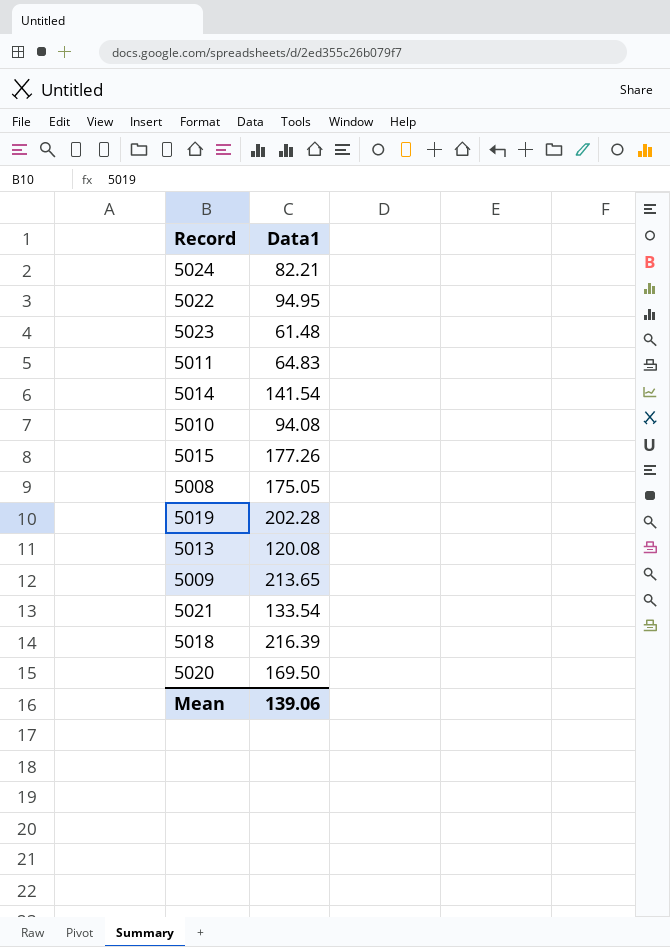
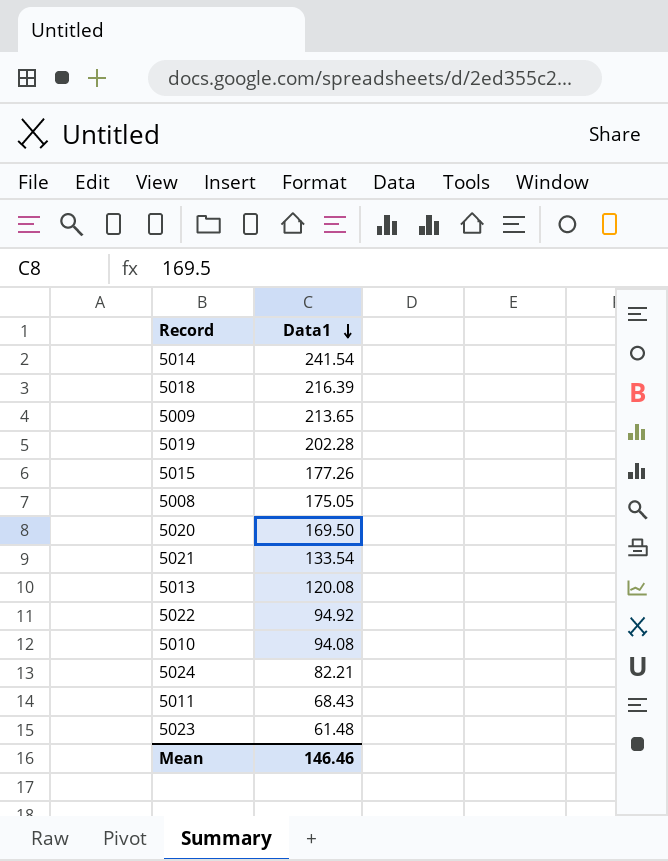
row order: none -> Data1 descending
5014 | Data1: 141.54 -> 241.54
5022 | Data1: 94.95 -> 94.92
5011 | Data1: 64.83 -> 68.43
Mean | Data1: 139.06 -> 146.46

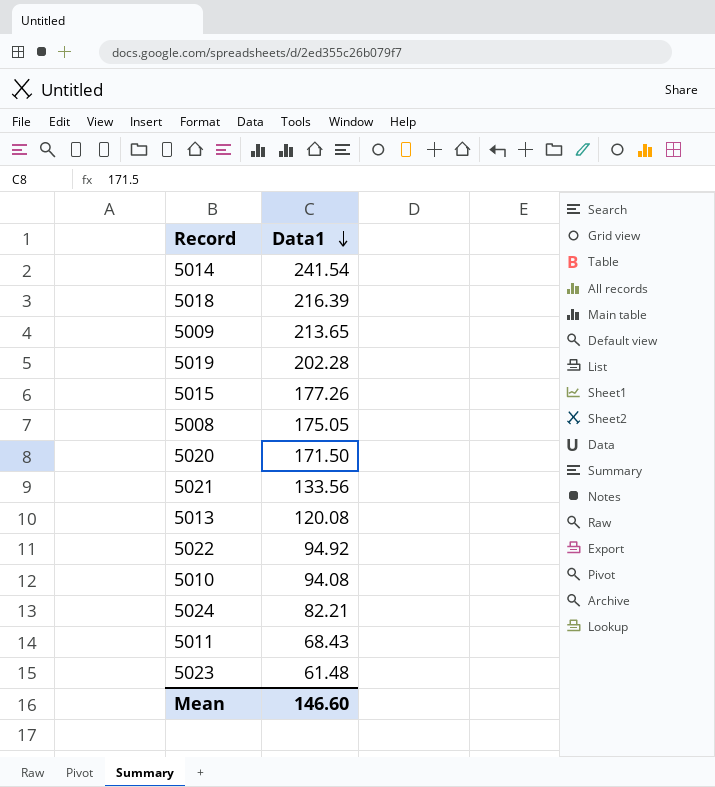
5020 | Data1: 169.50 -> 171.50
5021 | Data1: 133.54 -> 133.56
Mean | Data1: 146.46 -> 146.60

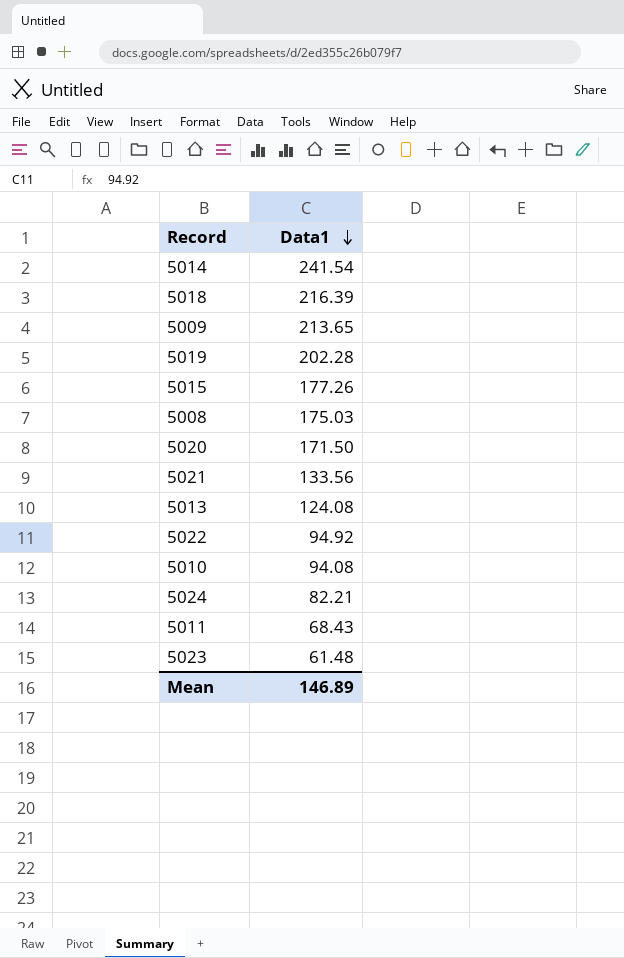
5008 | Data1: 175.05 -> 175.03
5013 | Data1: 120.08 -> 124.08
Mean | Data1: 146.60 -> 146.89

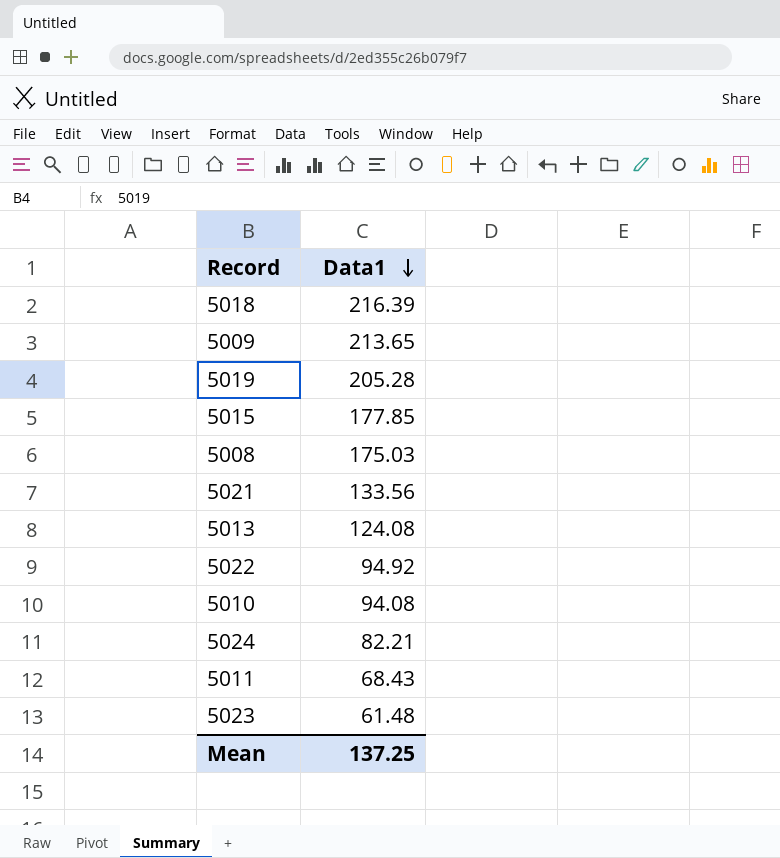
row 5014: 241.54 -> none
row 5020: 171.50 -> none
5019 | Data1: 202.28 -> 205.28
5015 | Data1: 177.26 -> 177.85
Mean | Data1: 146.89 -> 137.25

